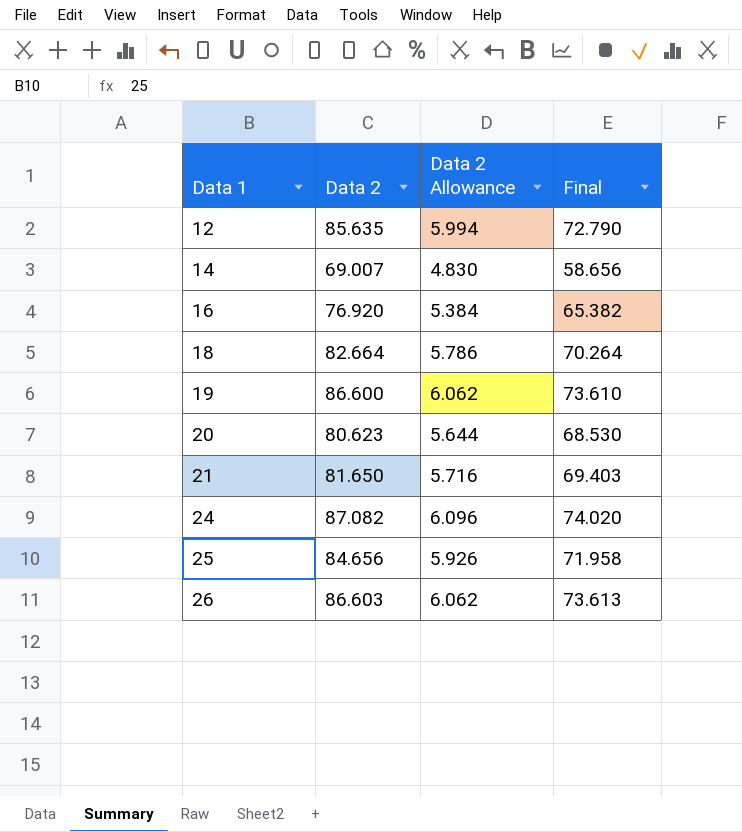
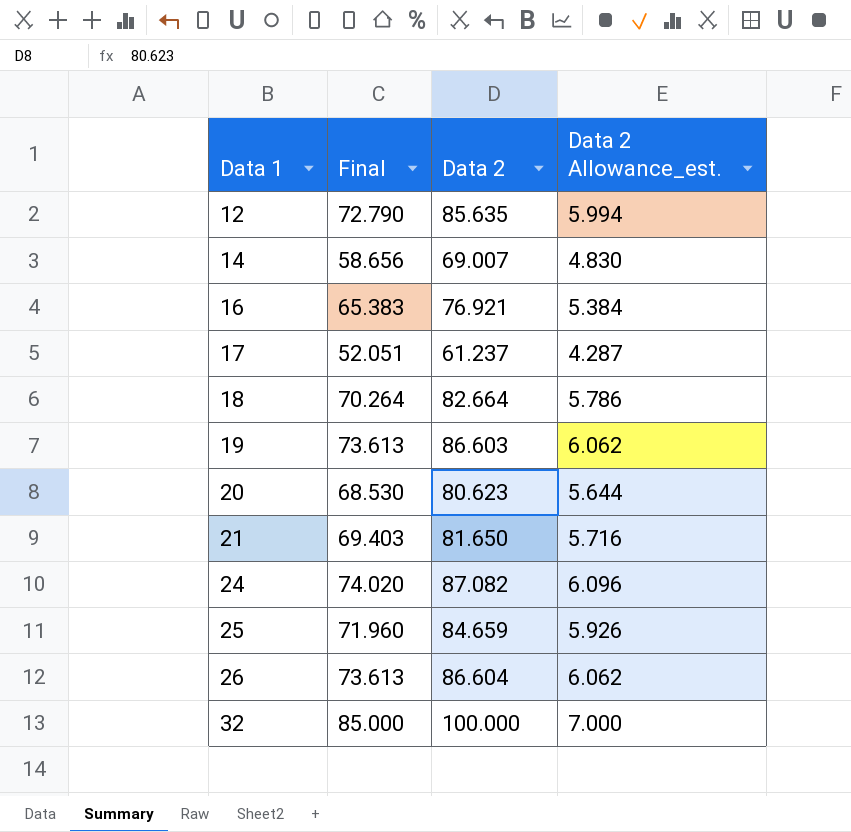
column Final | position: 4 -> 2
column name: Data 2 Allowance -> Data 2 Allowance_est.
16 | Final: 65.382 -> 65.383
16 | Data 2: 76.920 -> 76.921
row 17: none -> 52.051 | 61.237 | 4.287
19 | Final: 73.610 -> 73.613
19 | Data 2: 86.600 -> 86.603
25 | Final: 71.958 -> 71.960
25 | Data 2: 84.656 -> 84.659
26 | Data 2: 86.603 -> 86.604
row 32: none -> 85.000 | 100.000 | 7.000

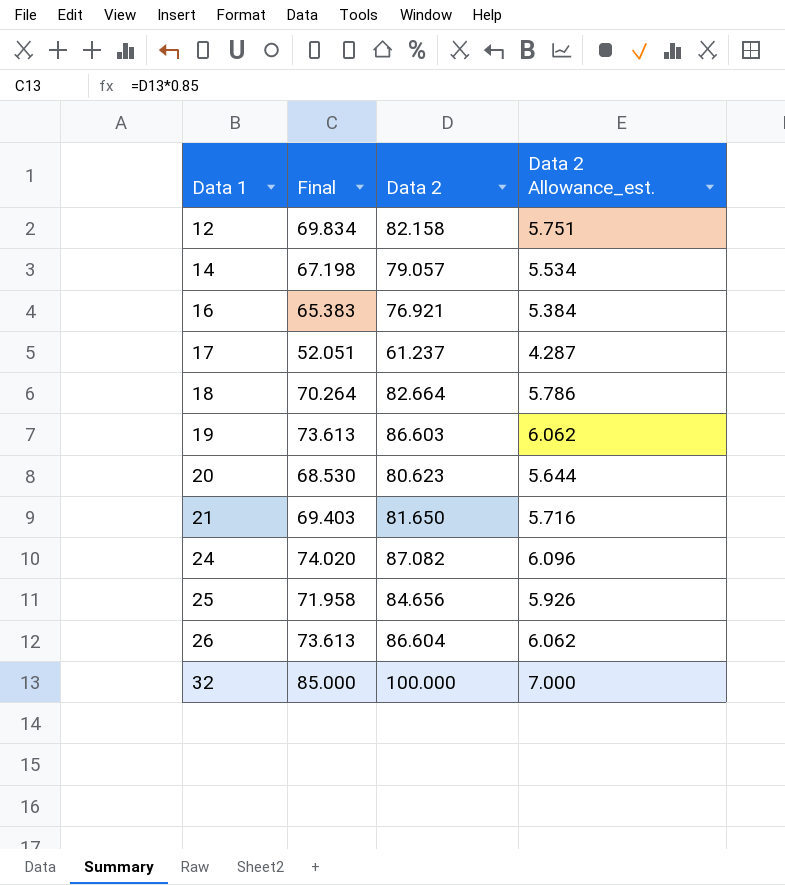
12 | Final: 72.790 -> 69.834
12 | Data 2: 85.635 -> 82.158
12 | Data 2 Allowance_est.: 5.994 -> 5.751
14 | Final: 58.656 -> 67.198
14 | Data 2: 69.007 -> 79.057
14 | Data 2 Allowance_est.: 4.830 -> 5.534
25 | Final: 71.960 -> 71.958
25 | Data 2: 84.659 -> 84.656

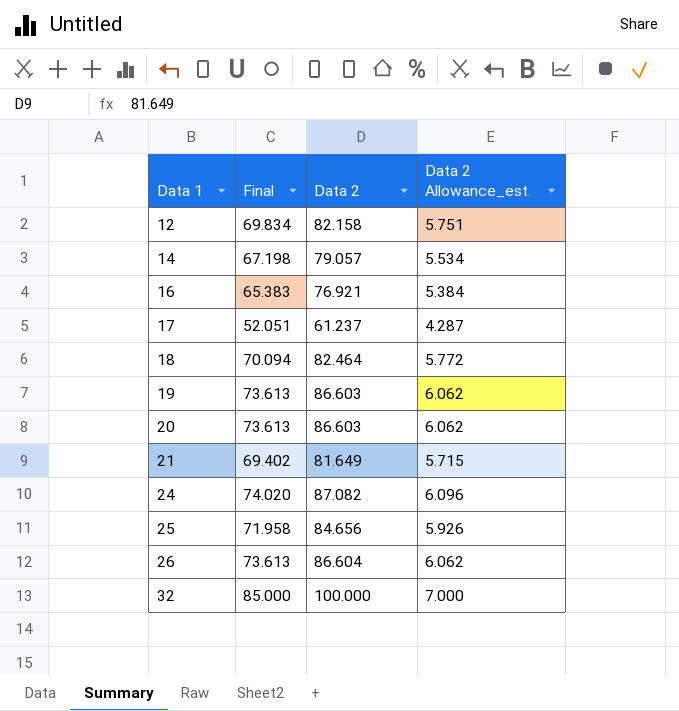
18 | Final: 70.264 -> 70.094
18 | Data 2: 82.664 -> 82.464
18 | Data 2 Allowance_est.: 5.786 -> 5.772
20 | Final: 68.530 -> 73.613
20 | Data 2: 80.623 -> 86.603
20 | Data 2 Allowance_est.: 5.644 -> 6.062
21 | Final: 69.403 -> 69.402
21 | Data 2: 81.650 -> 81.649
21 | Data 2 Allowance_est.: 5.716 -> 5.715

